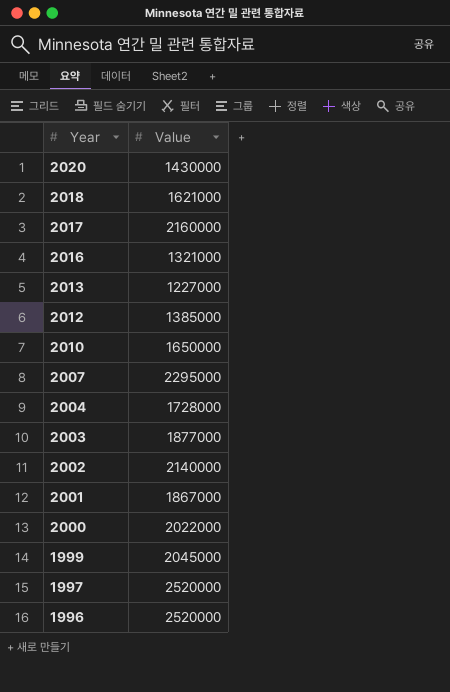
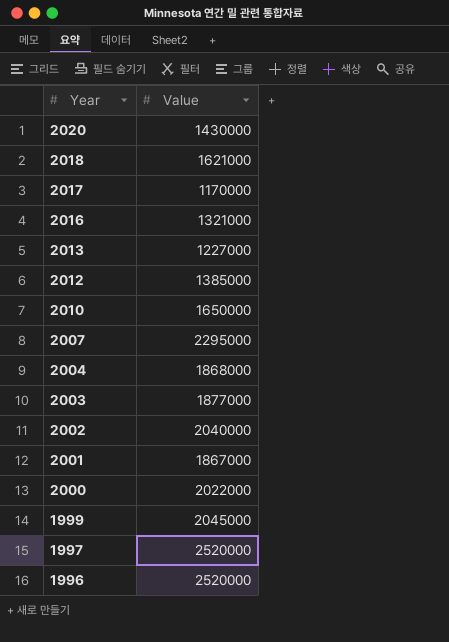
2017 | Value: 2160000 -> 1170000
2004 | Value: 1728000 -> 1868000
2002 | Value: 2140000 -> 2040000

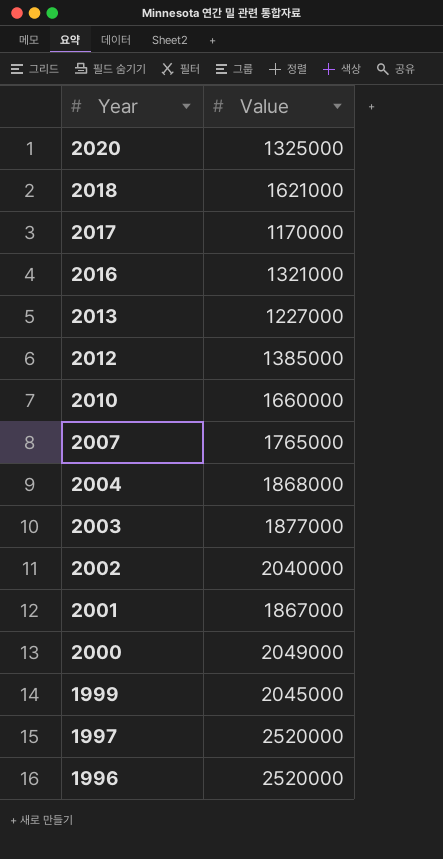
2020 | Value: 1430000 -> 1325000
2010 | Value: 1650000 -> 1660000
2007 | Value: 2295000 -> 1765000
2000 | Value: 2022000 -> 2049000

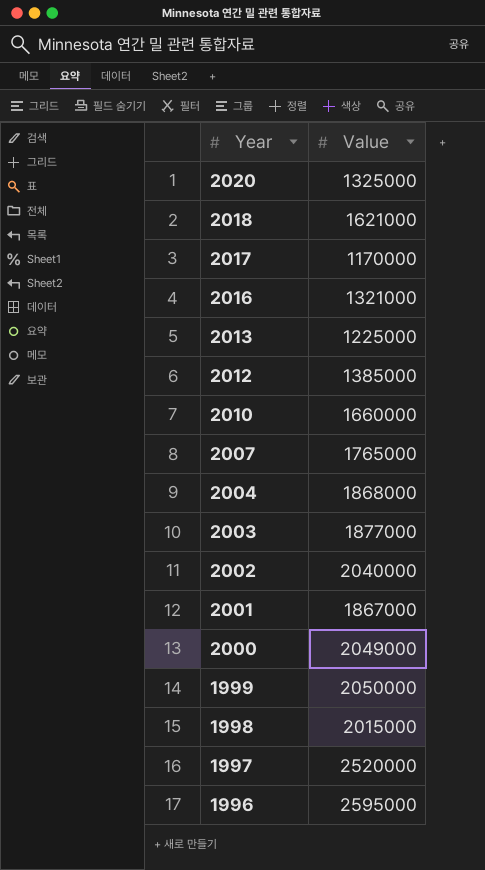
2013 | Value: 1227000 -> 1225000
1999 | Value: 2045000 -> 2050000
row 1998: none -> 2015000
1996 | Value: 2520000 -> 2595000

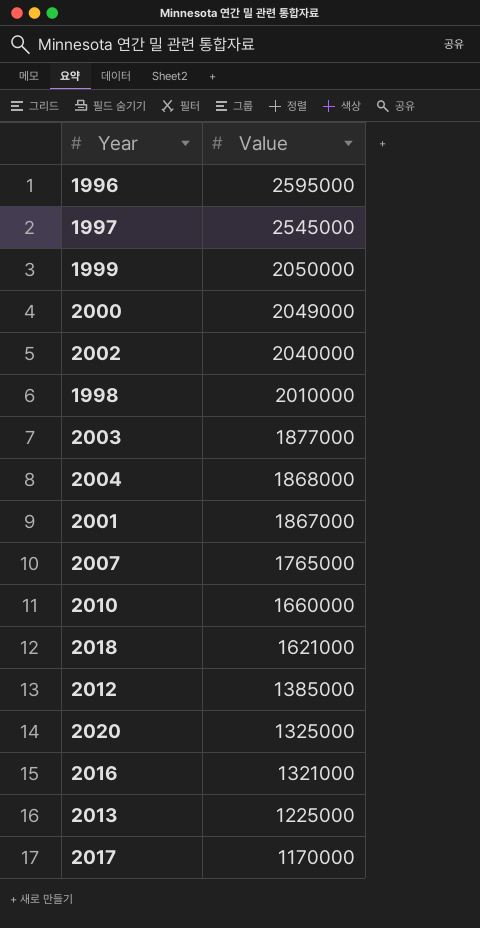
row order: Year descending -> Value descending
1997 | Value: 2520000 -> 2545000
1998 | Value: 2015000 -> 2010000

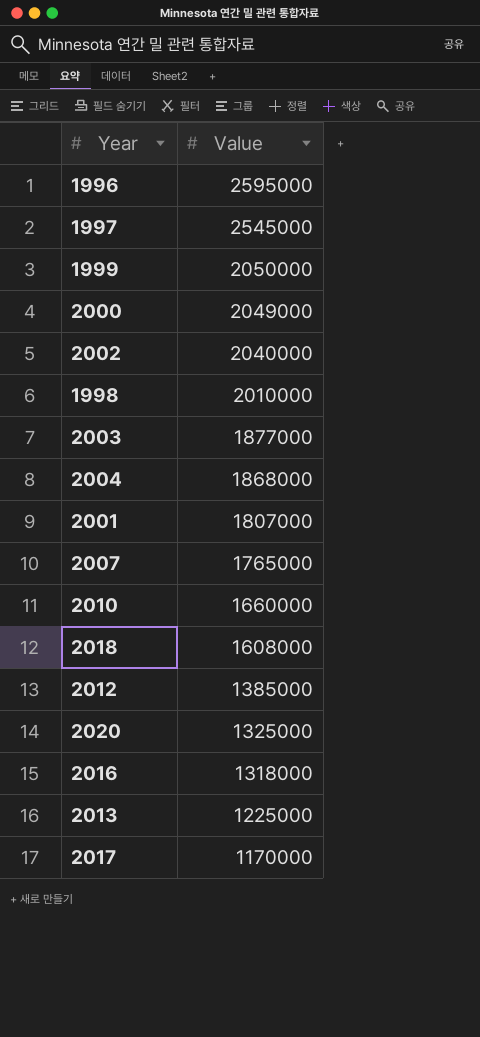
2001 | Value: 1867000 -> 1807000
2018 | Value: 1621000 -> 1608000
2016 | Value: 1321000 -> 1318000

